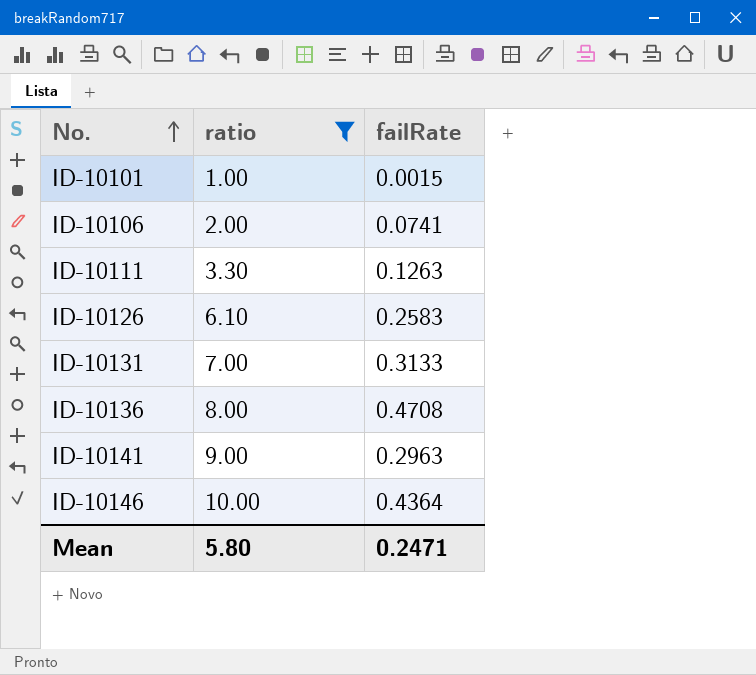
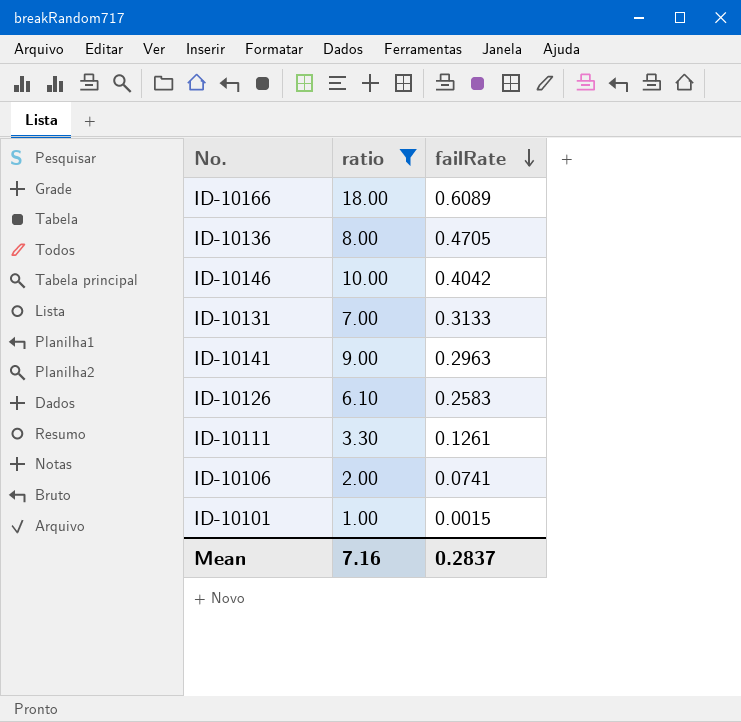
row order: No. ascending -> failRate descending
row ID-10166: none -> 18.00 | 0.6089
ID-10136 | failRate: 0.4708 -> 0.4705
ID-10146 | failRate: 0.4364 -> 0.4042
ID-10111 | failRate: 0.1263 -> 0.1261
Mean | ratio: 5.80 -> 7.16
Mean | failRate: 0.2471 -> 0.2837

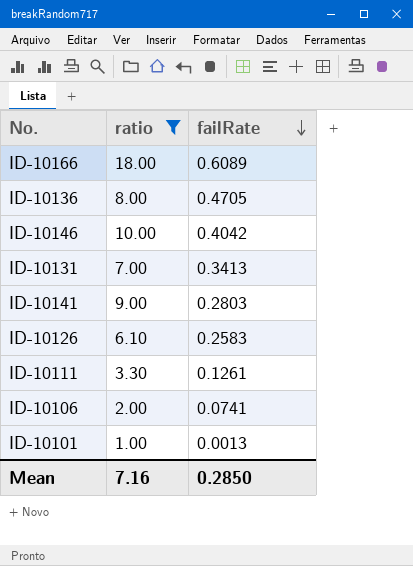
ID-10131 | failRate: 0.3133 -> 0.3413
ID-10141 | failRate: 0.2963 -> 0.2803
ID-10101 | failRate: 0.0015 -> 0.0013
Mean | failRate: 0.2837 -> 0.2850

